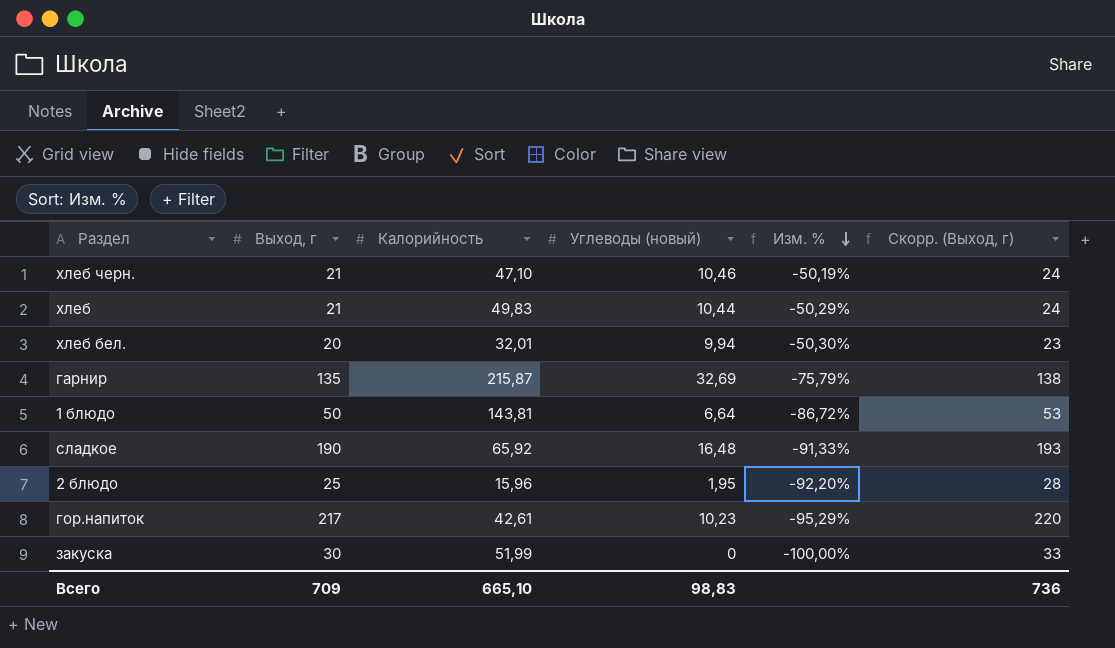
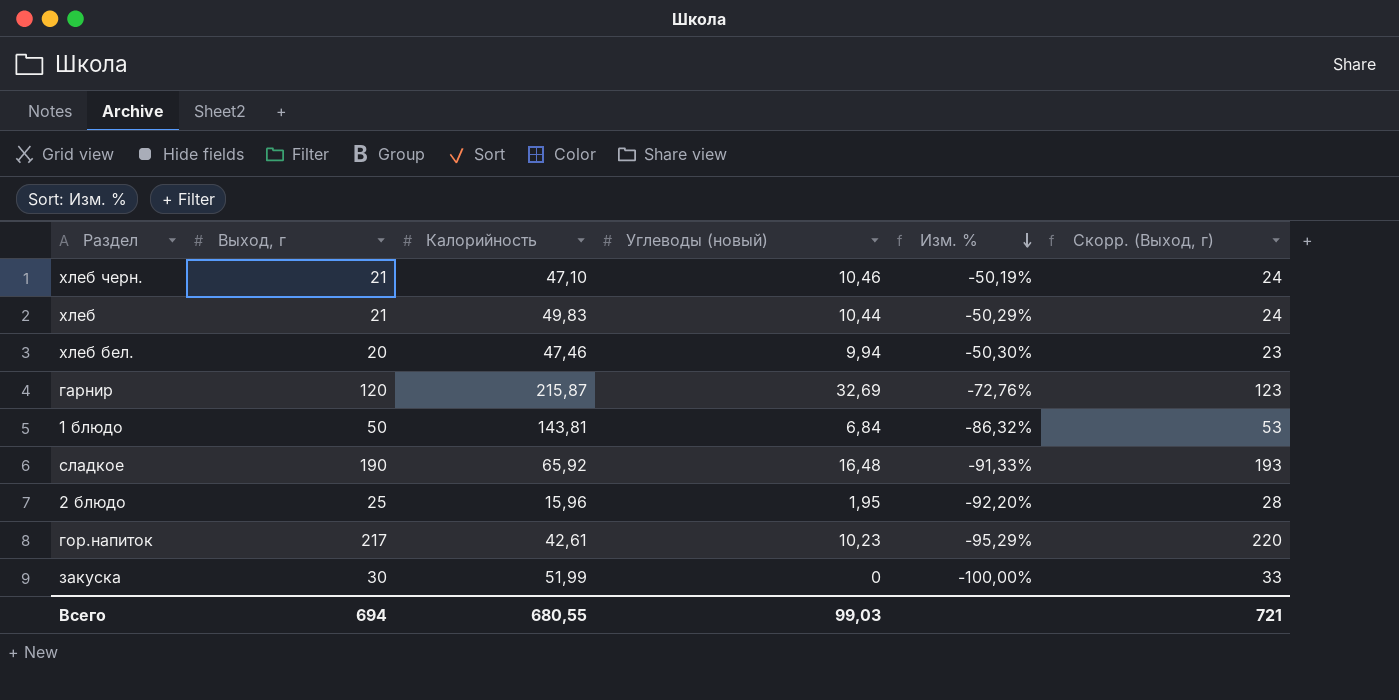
хлеб бел. | Калорийность: 32,01 -> 47,46
гарнир | Выход, г: 135 -> 120
гарнир | Изм. %: -75,79% -> -72,76%
гарнир | Скорр. (Выход, г): 138 -> 123
1 блюдо | Углеводы (новый): 6,64 -> 6,84
1 блюдо | Изм. %: -86,72% -> -86,32%
Всего | Выход, г: 709 -> 694
Всего | Калорийность: 665,10 -> 680,55
Всего | Углеводы (новый): 98,83 -> 99,03
Всего | Скорр. (Выход, г): 736 -> 721

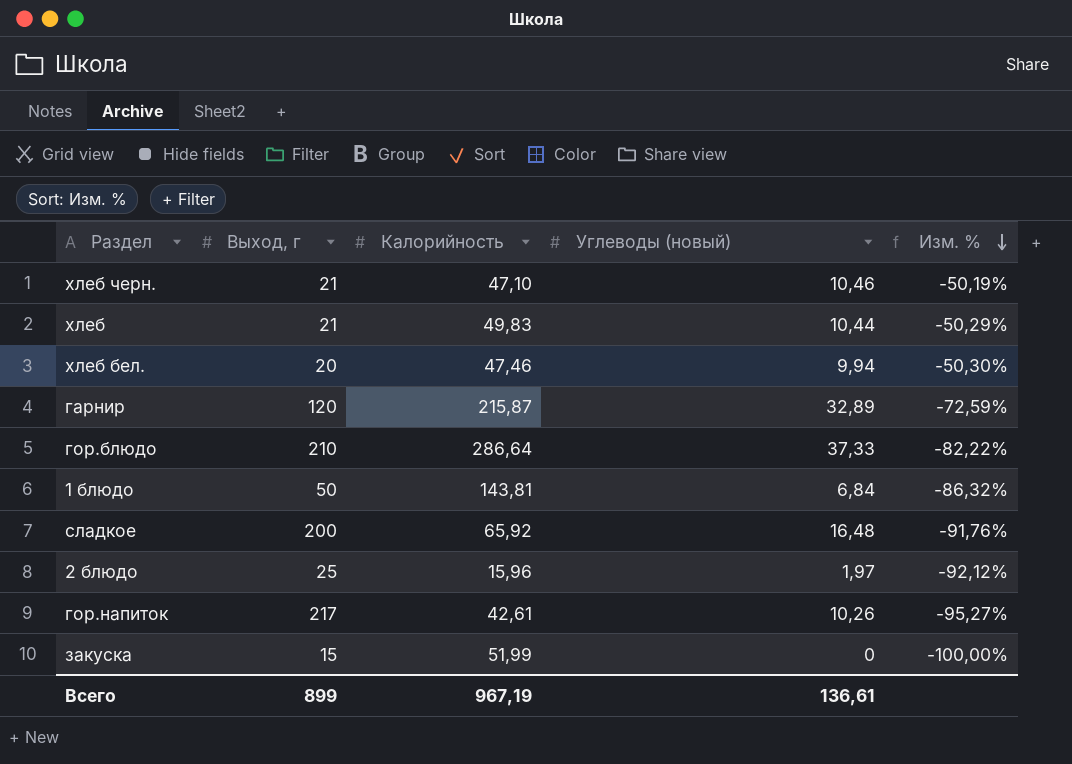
column Скорр. (Выход, г) | formula: [Выход, г] + 3 -> none
гарнир | Углеводы (новый): 32,69 -> 32,89
гарнир | Изм. %: -72,76% -> -72,59%
row гор.блюдо: none -> 210 | 286,64 | 37,33 | -82,22%
сладкое | Выход, г: 190 -> 200
сладкое | Изм. %: -91,33% -> -91,76%
2 блюдо | Углеводы (новый): 1,95 -> 1,97
2 блюдо | Изм. %: -92,20% -> -92,12%
гор.напиток | Углеводы (новый): 10,23 -> 10,26
гор.напиток | Изм. %: -95,29% -> -95,27%
закуска | Выход, г: 30 -> 15
Всего | Выход, г: 694 -> 899
Всего | Калорийность: 680,55 -> 967,19
Всего | Углеводы (новый): 99,03 -> 136,61

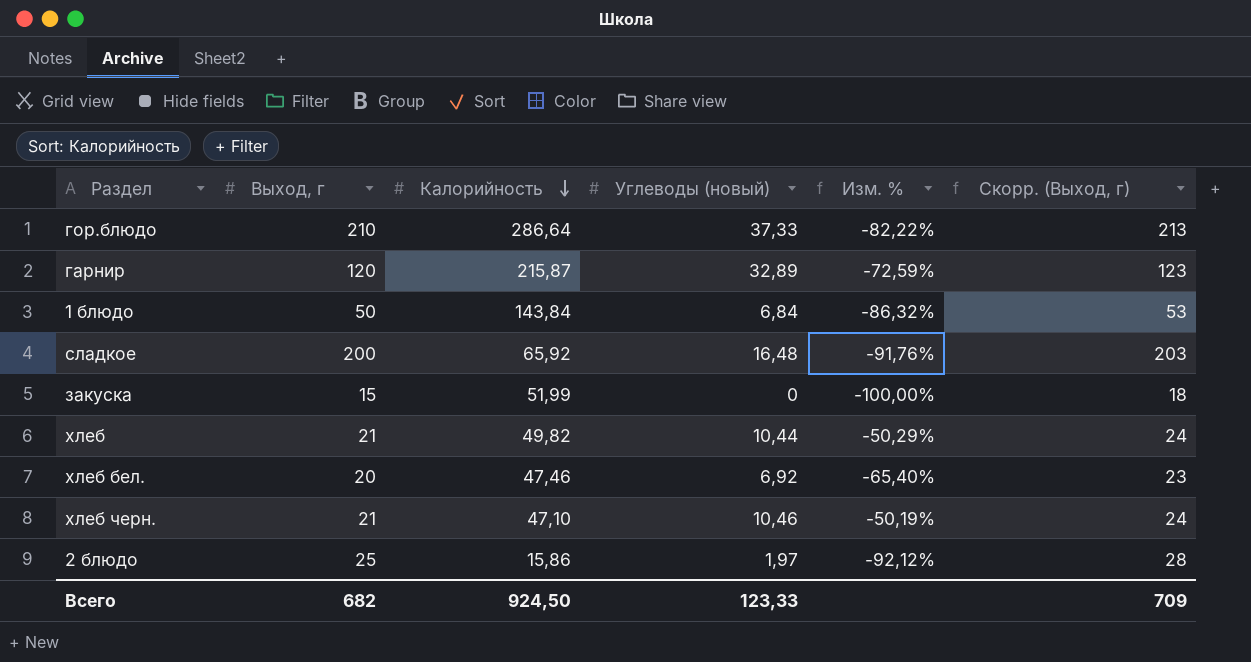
row order: Изм. % descending -> Калорийность descending
column Скорр. (Выход, г) | formula: none -> [Выход, г] + 3
row гор.напиток: 217 | 42,61 | 10,26 | -95,27% -> none
1 блюдо | Калорийность: 143,81 -> 143,84
хлеб | Калорийность: 49,83 -> 49,82
хлеб бел. | Углеводы (новый): 9,94 -> 6,92
хлеб бел. | Изм. %: -50,30% -> -65,40%
2 блюдо | Калорийность: 15,96 -> 15,86
Всего | Выход, г: 899 -> 682
Всего | Калорийность: 967,19 -> 924,50
Всего | Углеводы (новый): 136,61 -> 123,33

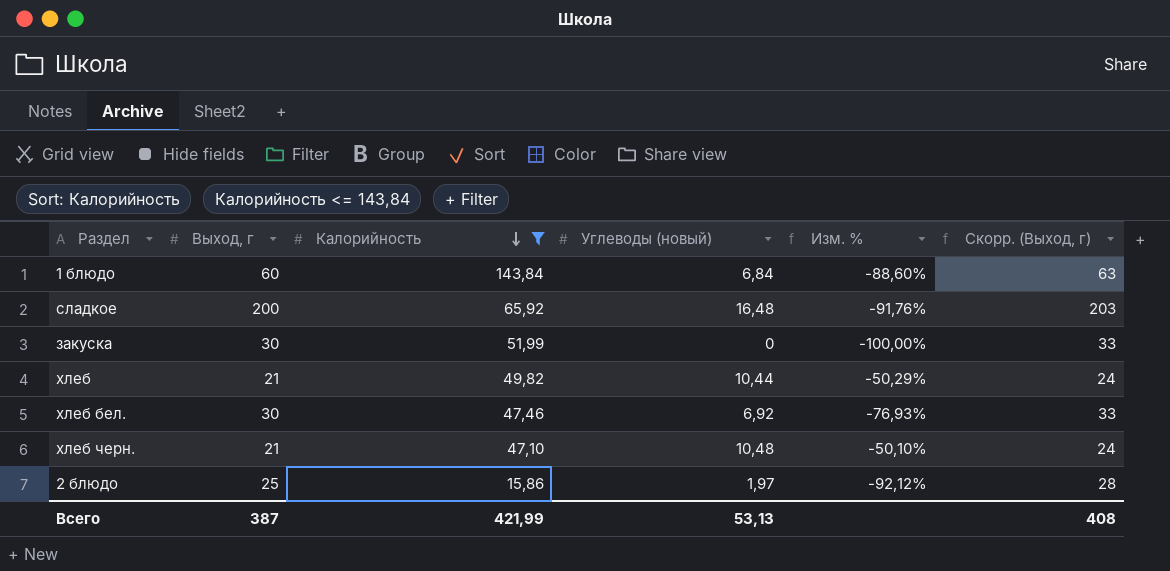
filter: none -> Калорийность <= 143,84
1 блюдо | Выход, г: 50 -> 60
1 блюдо | Изм. %: -86,32% -> -88,60%
1 блюдо | Скорр. (Выход, г): 53 -> 63
закуска | Выход, г: 15 -> 30
закуска | Скорр. (Выход, г): 18 -> 33
хлеб бел. | Выход, г: 20 -> 30
хлеб бел. | Изм. %: -65,40% -> -76,93%
хлеб бел. | Скорр. (Выход, г): 23 -> 33
хлеб черн. | Углеводы (новый): 10,46 -> 10,48
хлеб черн. | Изм. %: -50,19% -> -50,10%
Всего | Выход, г: 682 -> 387
Всего | Калорийность: 924,50 -> 421,99
Всего | Углеводы (новый): 123,33 -> 53,13
Всего | Скорр. (Выход, г): 709 -> 408

